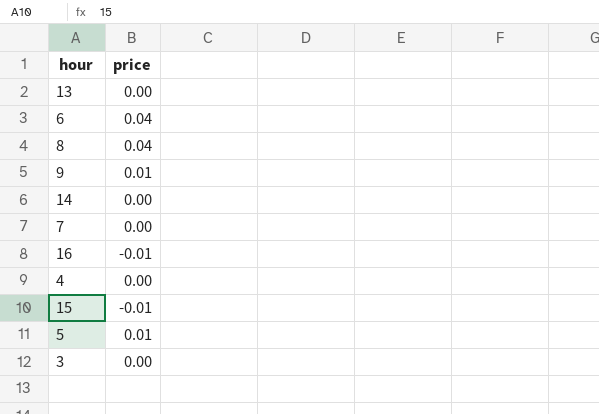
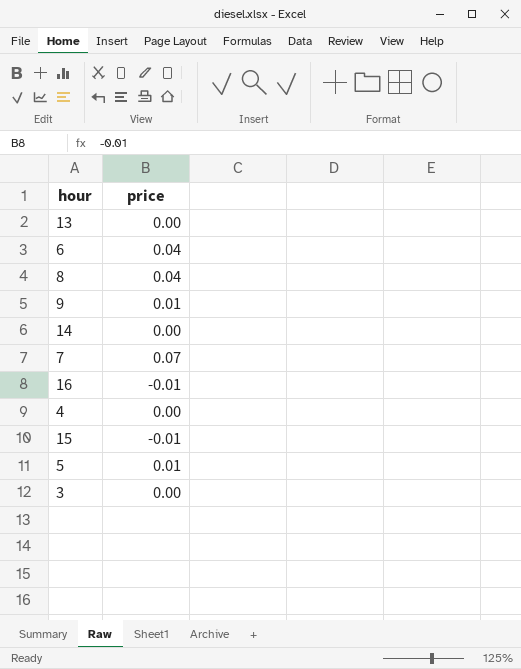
7 | price: 0.00 -> 0.07

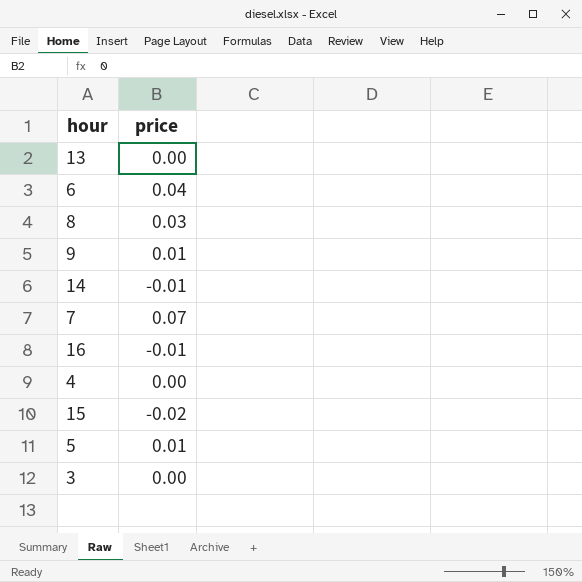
8 | price: 0.04 -> 0.03
14 | price: 0.00 -> -0.01
15 | price: -0.01 -> -0.02

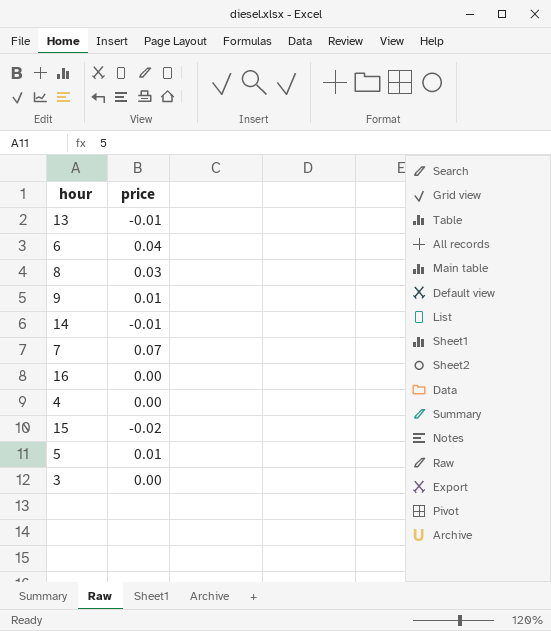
13 | price: 0.00 -> -0.01
16 | price: -0.01 -> 0.00

